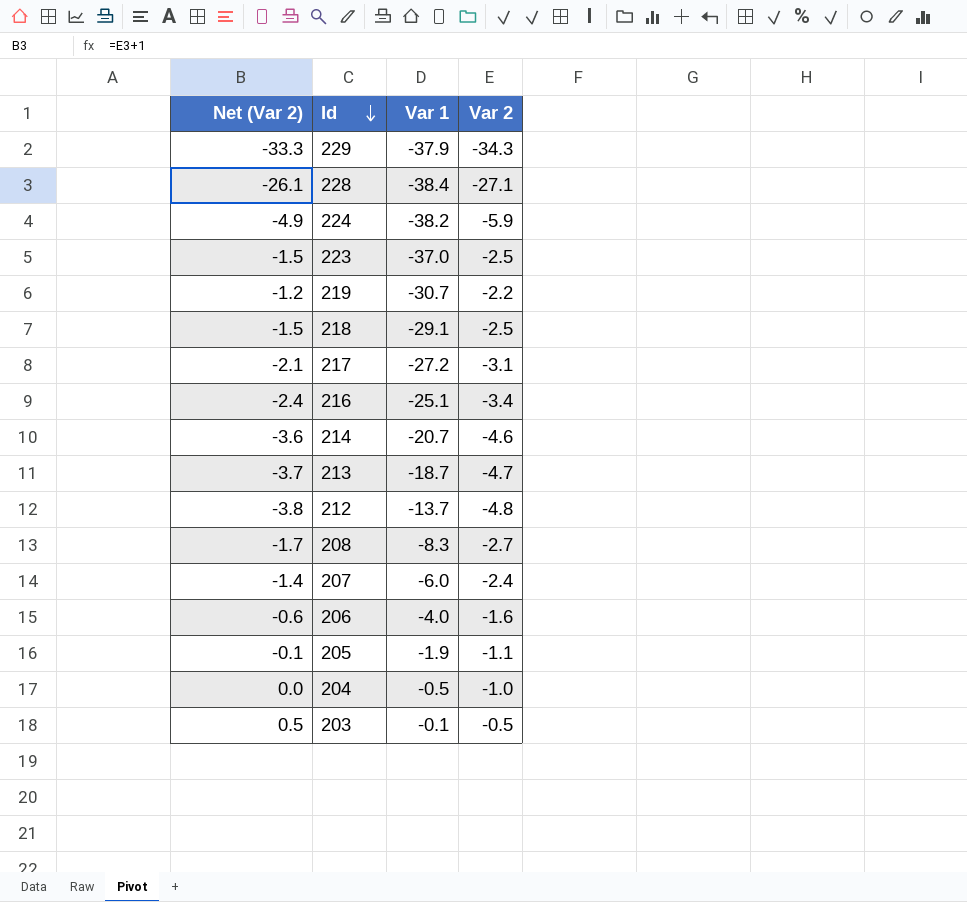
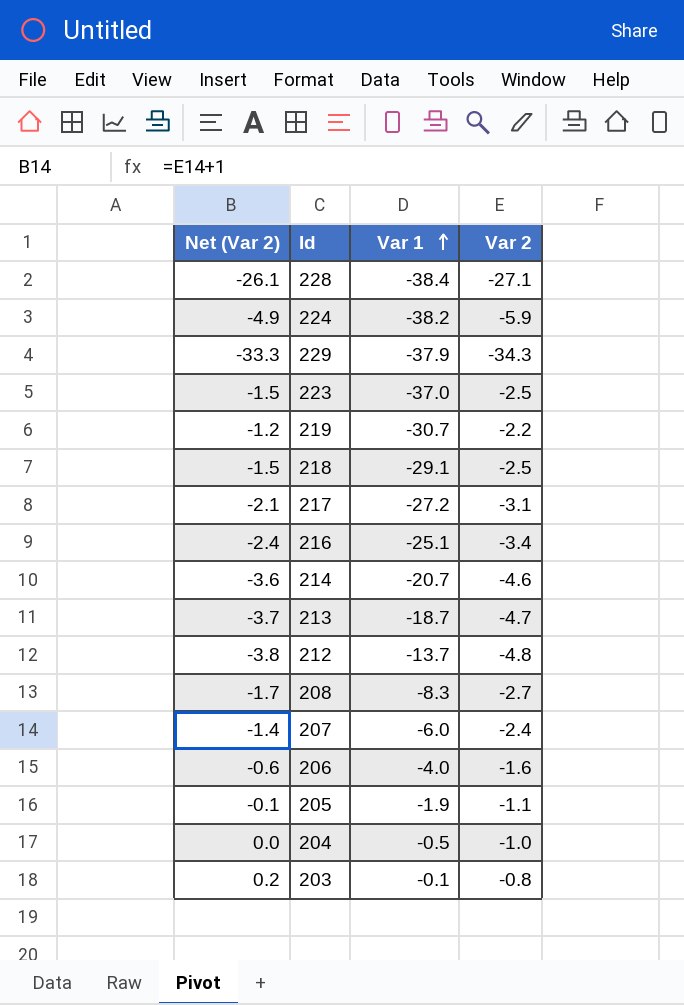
row order: Id descending -> Var 1 ascending
203 | Net (Var 2): 0.5 -> 0.2
203 | Var 2: -0.5 -> -0.8

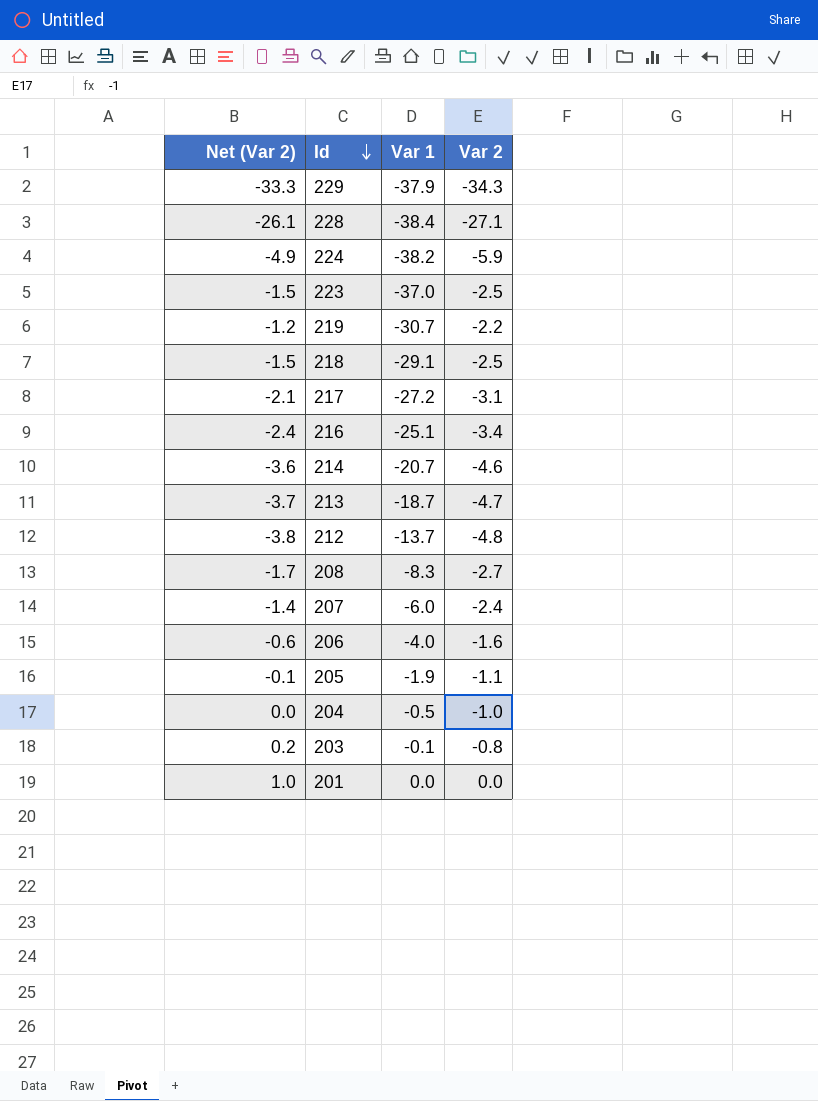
row order: Var 1 ascending -> Id descending
row 201: none -> 1.0 | 0.0 | 0.0

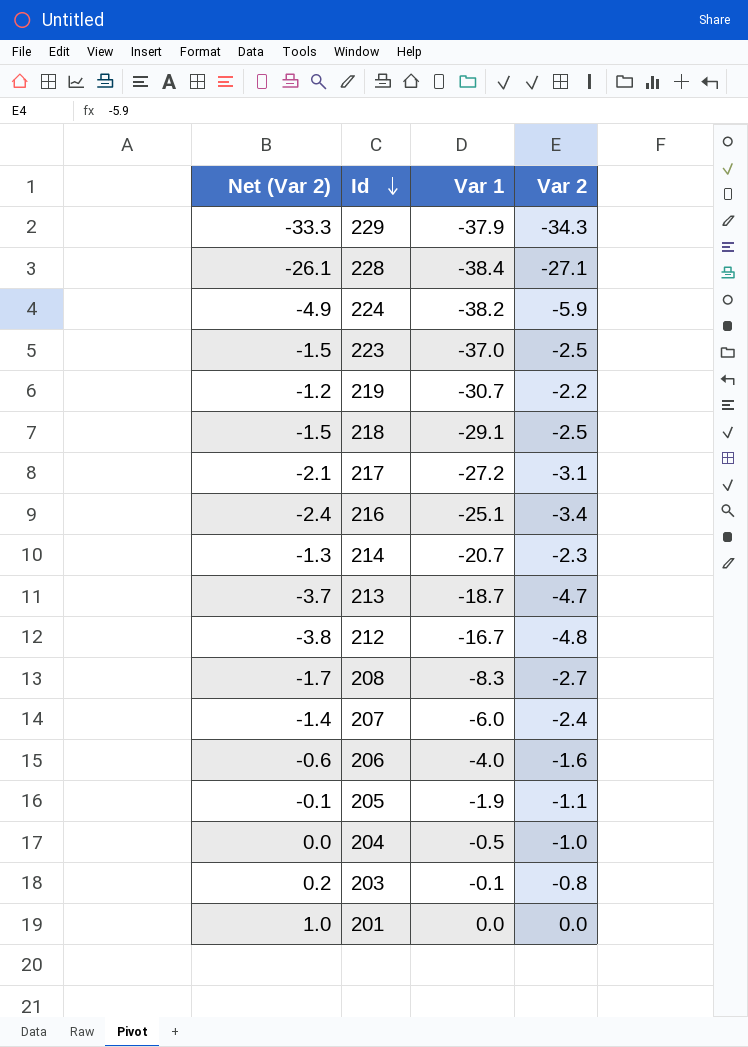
214 | Net (Var 2): -3.6 -> -1.3
214 | Var 2: -4.6 -> -2.3
212 | Var 1: -13.7 -> -16.7

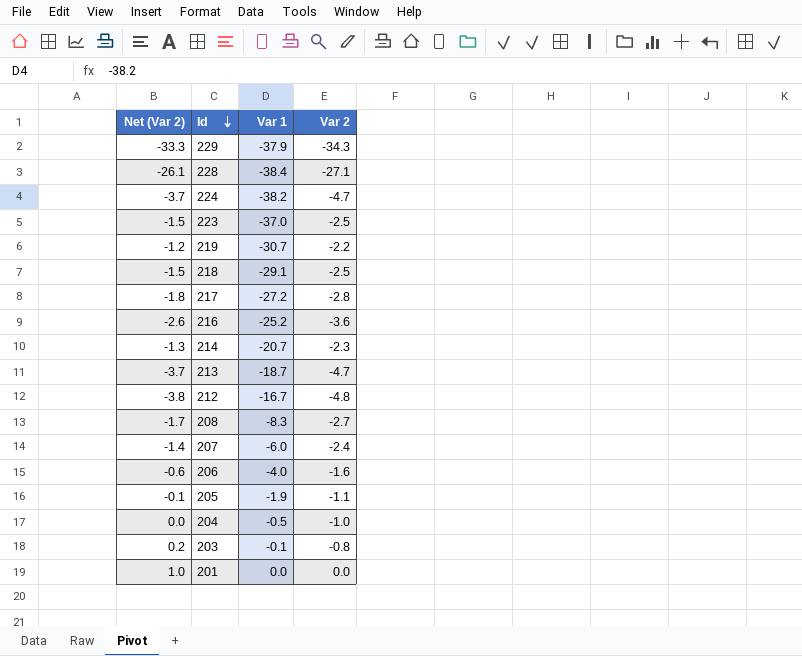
224 | Net (Var 2): -4.9 -> -3.7
224 | Var 2: -5.9 -> -4.7
217 | Net (Var 2): -2.1 -> -1.8
217 | Var 2: -3.1 -> -2.8
216 | Net (Var 2): -2.4 -> -2.6
216 | Var 1: -25.1 -> -25.2
216 | Var 2: -3.4 -> -3.6

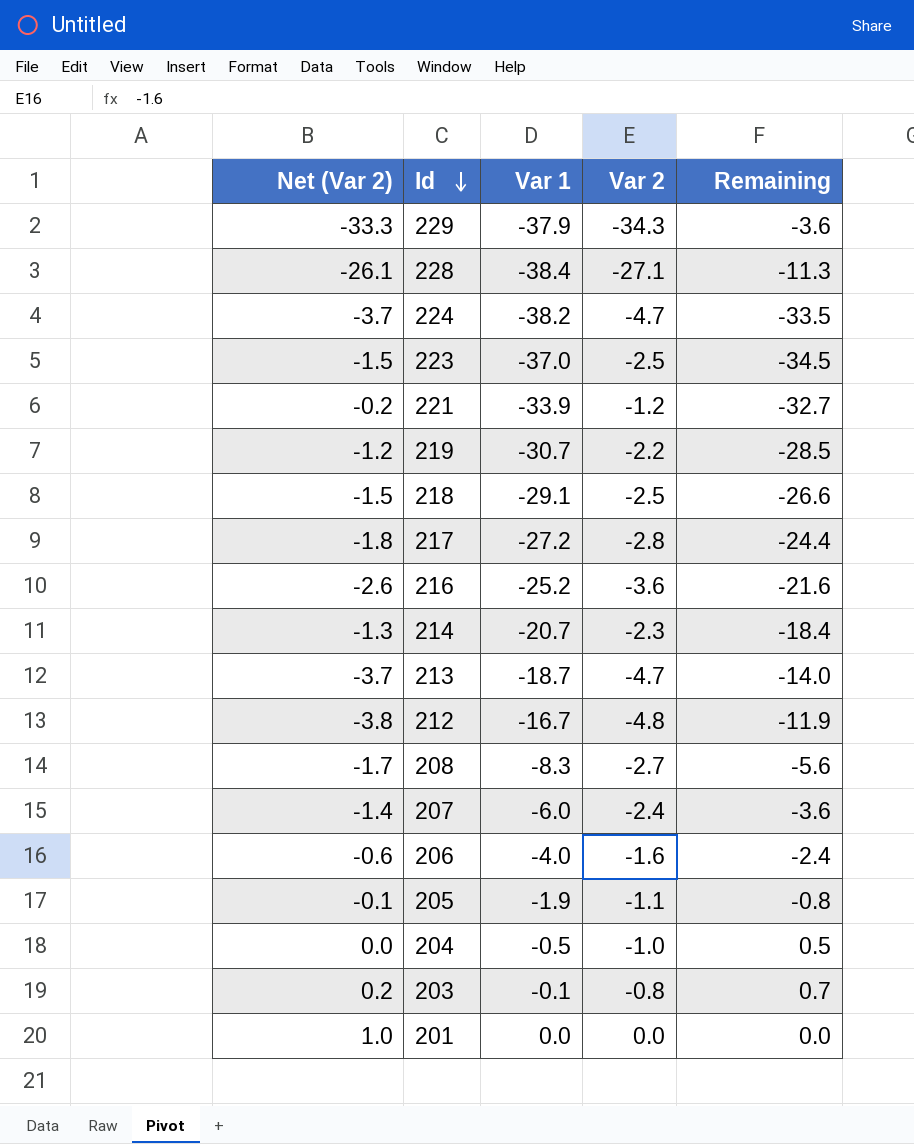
column Remaining | formula: none -> [Var 1] - [Var 2]
row 221: none -> -0.2 | -33.9 | -1.2 | -32.7

